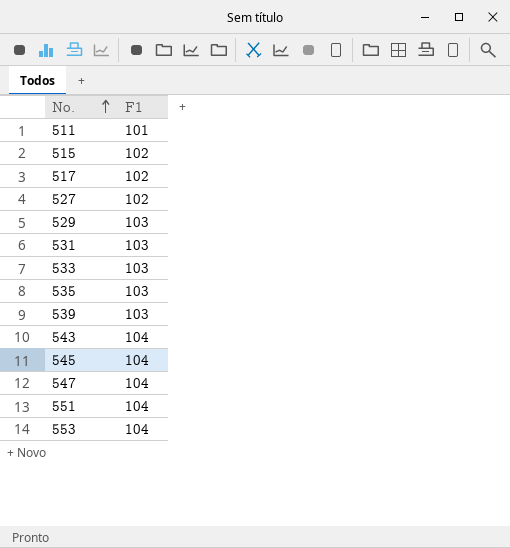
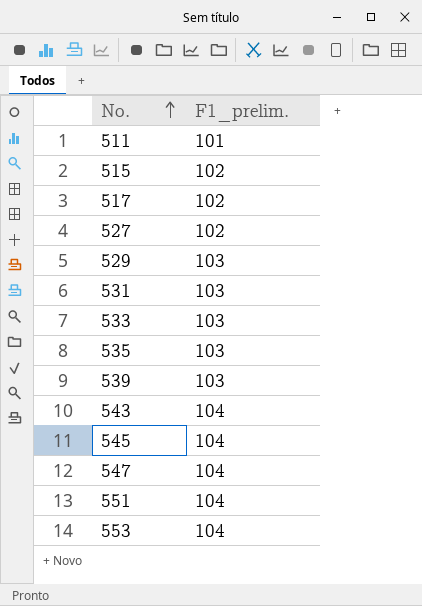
column name: F1 -> F1_prelim.

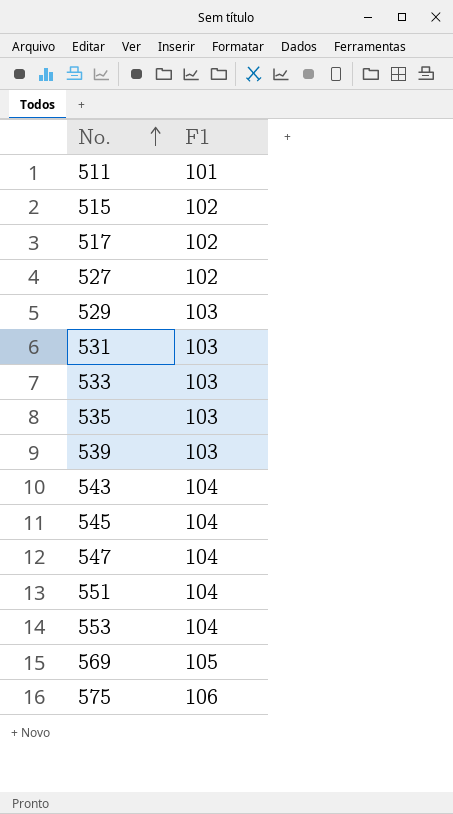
column name: F1_prelim. -> F1
row 569: none -> 105
row 575: none -> 106

